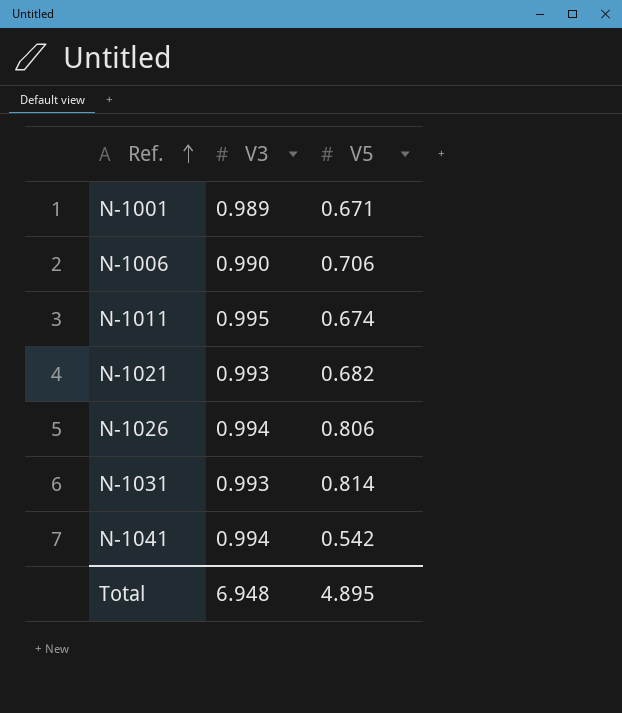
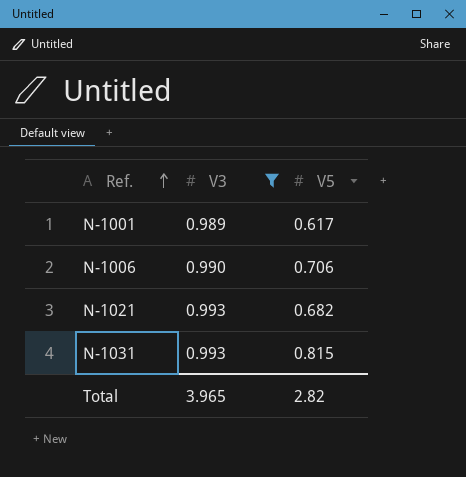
filter: none -> V3 <= 0.993
N-1001 | V5: 0.671 -> 0.617
N-1031 | V5: 0.814 -> 0.815
Total | V3: 6.948 -> 3.965
Total | V5: 4.895 -> 2.82

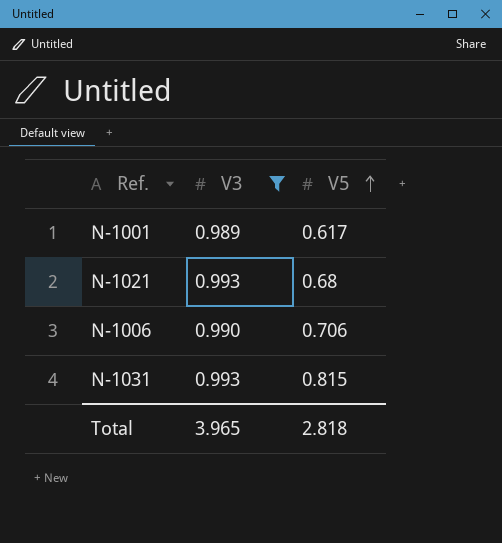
row order: Ref. ascending -> V5 ascending
N-1021 | V5: 0.682 -> 0.68
Total | V5: 2.82 -> 2.818

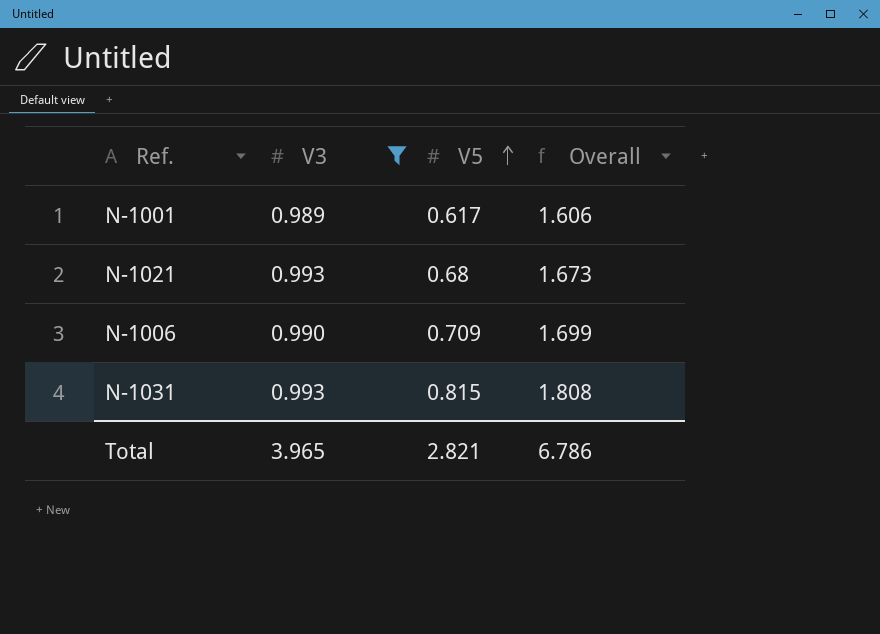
column Overall | formula: none -> [V3] + [V5]
N-1006 | V5: 0.706 -> 0.709
Total | V5: 2.818 -> 2.821

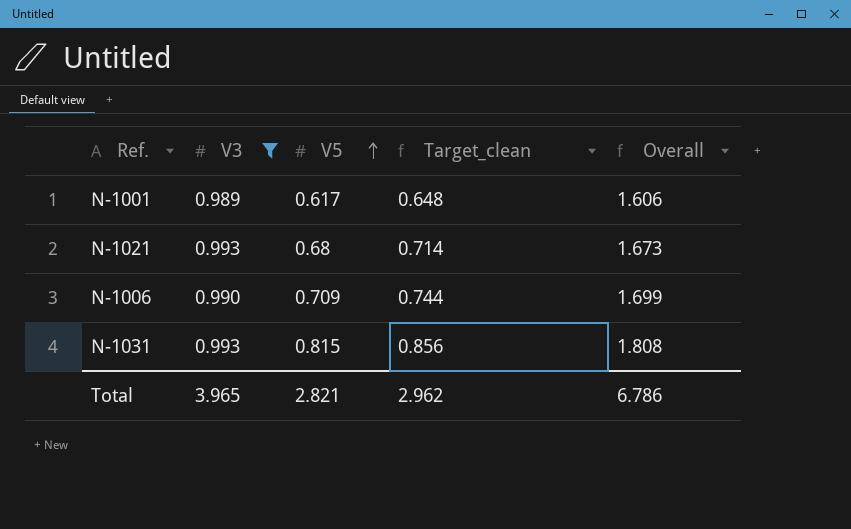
column Target_clean | formula: none -> [V5] * 1.05

